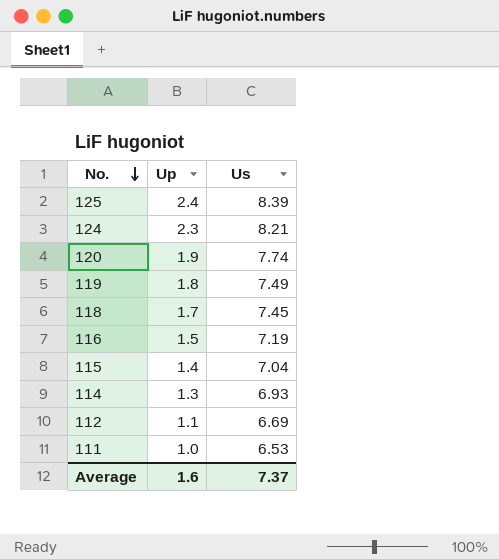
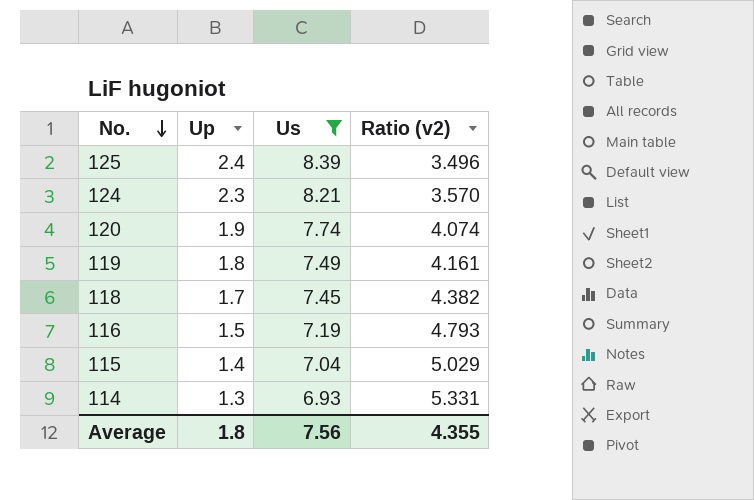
filter: none -> Us >= 6.93
column Ratio (v2) | formula: none -> [Us] / [Up]
Average | Up: 1.6 -> 1.8
Average | Us: 7.37 -> 7.56

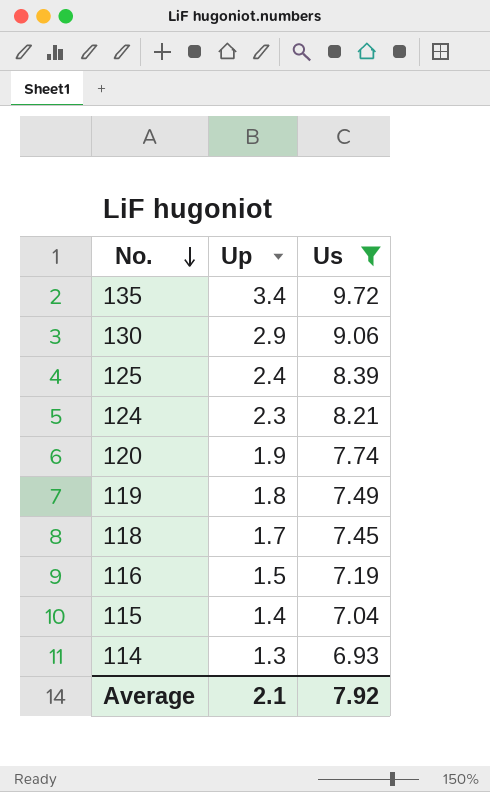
column Ratio (v2) | formula: [Us] / [Up] -> none
row 135: none -> 3.4 | 9.72
row 130: none -> 2.9 | 9.06
Average | Up: 1.8 -> 2.1
Average | Us: 7.56 -> 7.92

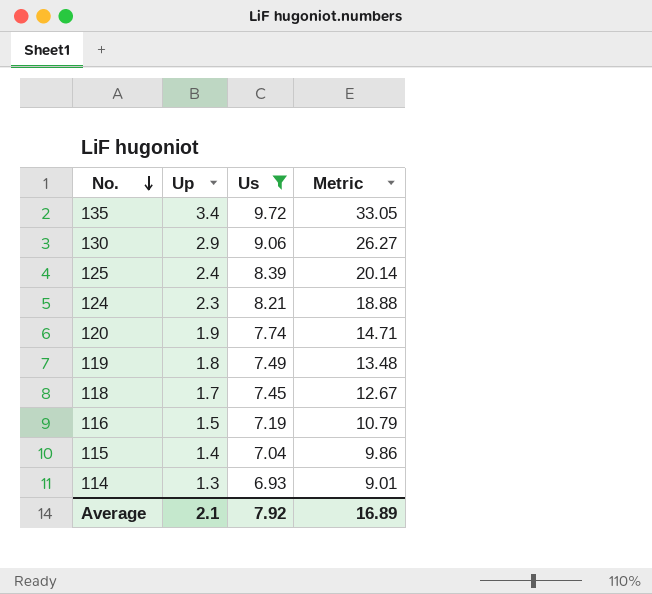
column Metric | formula: none -> [Up] * [Us]

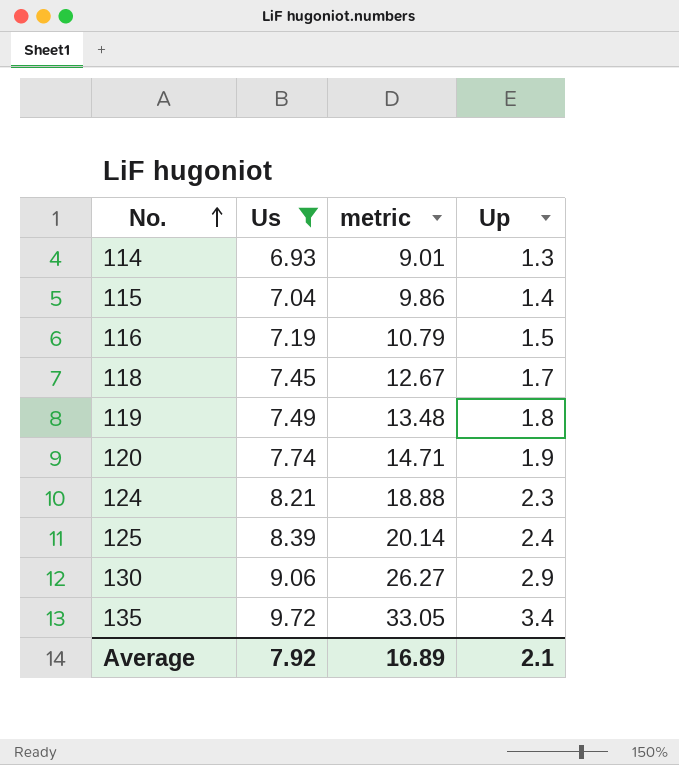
row order: No. descending -> No. ascending
column name: Metric -> metric
column Up | position: 2 -> 4

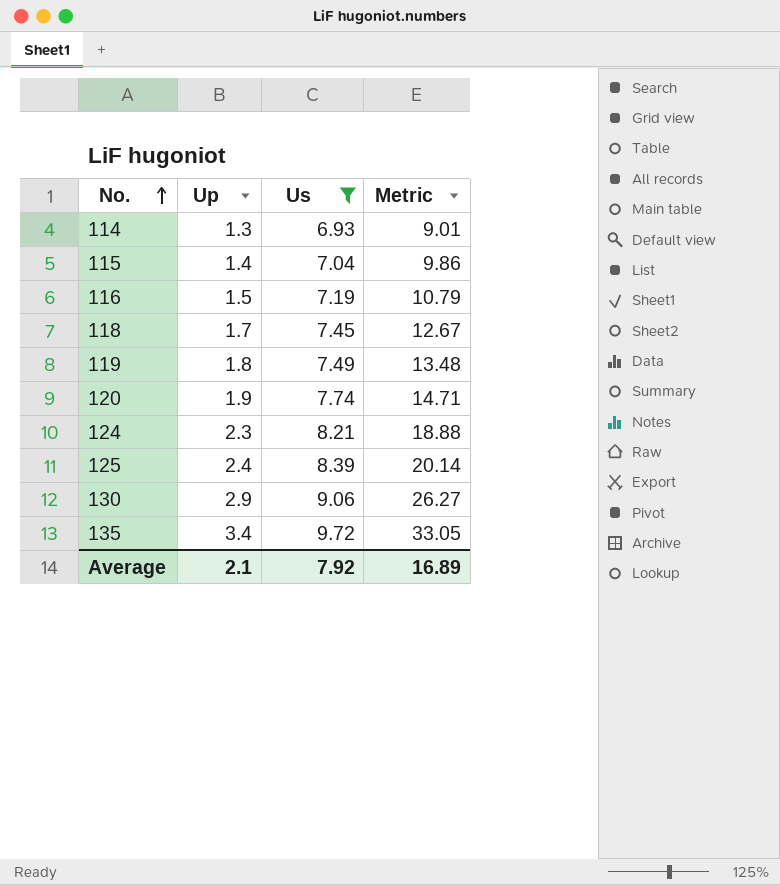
column Up | position: 4 -> 2
column name: metric -> Metric

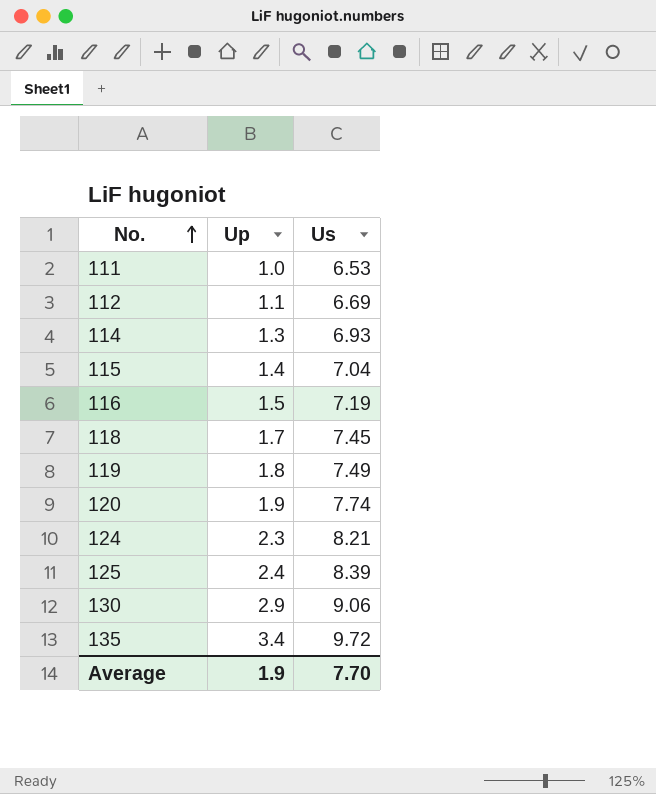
filter: Us >= 6.93 -> none
column Metric | formula: [Up] * [Us] -> none
Average | Up: 2.1 -> 1.9
Average | Us: 7.92 -> 7.70

